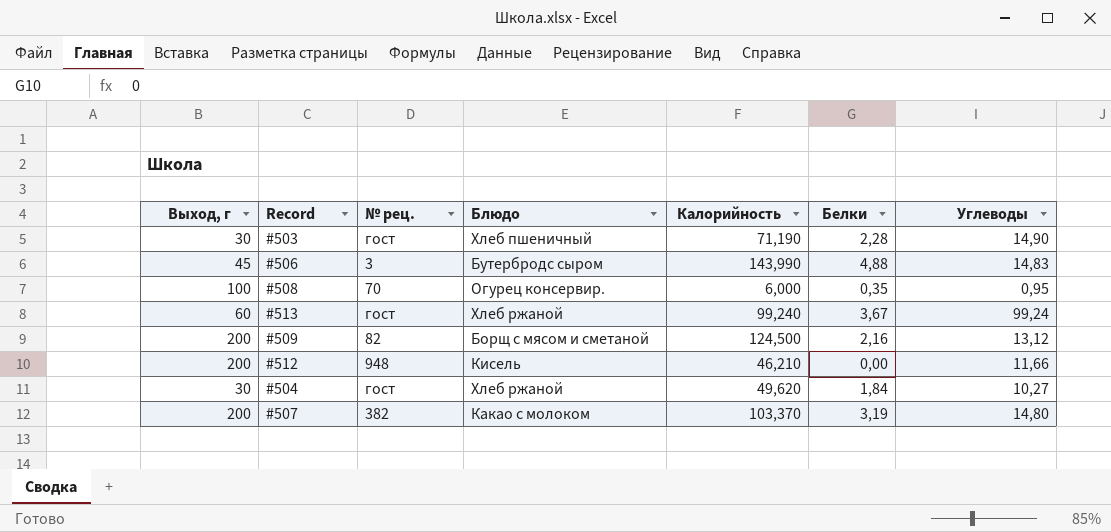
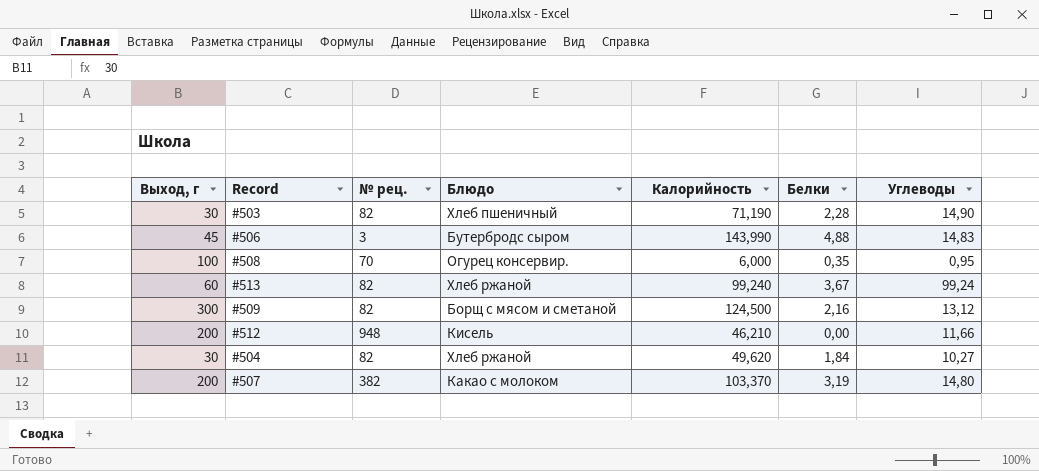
#503 | № рец.: гост -> 82
#513 | № рец.: гост -> 82
#509 | Выход, г: 200 -> 300
#504 | № рец.: гост -> 82

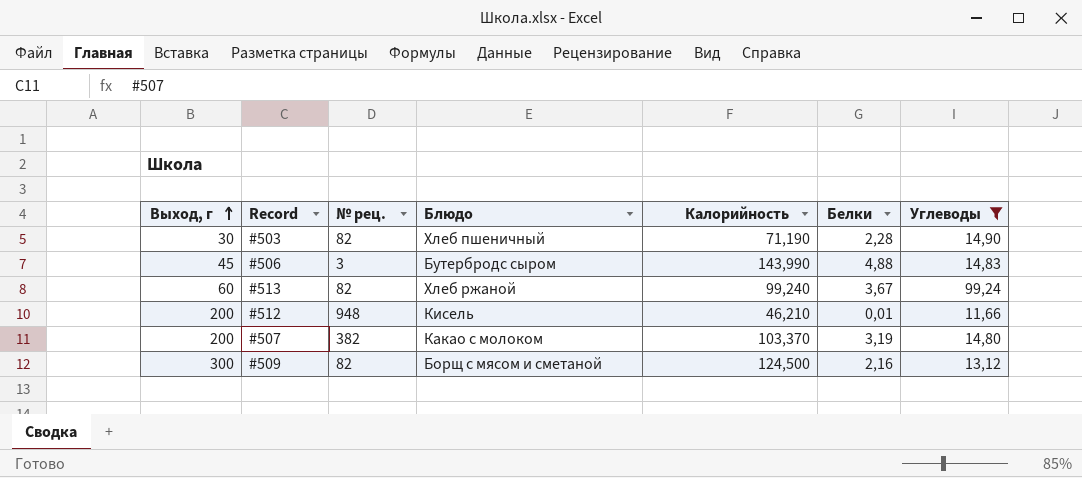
filter: none -> Углеводы >= 11,66
row order: none -> Выход, г ascending
#512 | Белки: 0,00 -> 0,01

